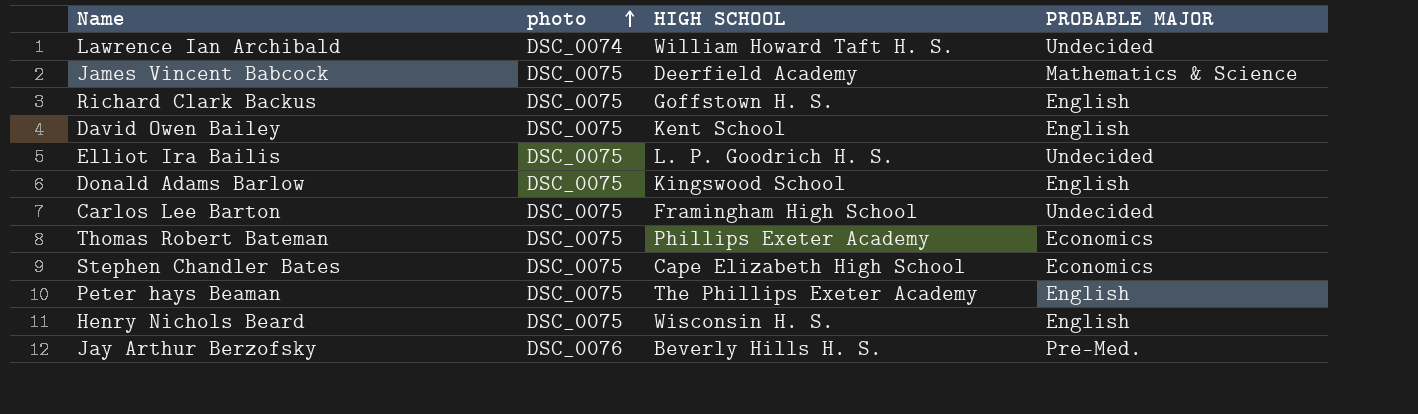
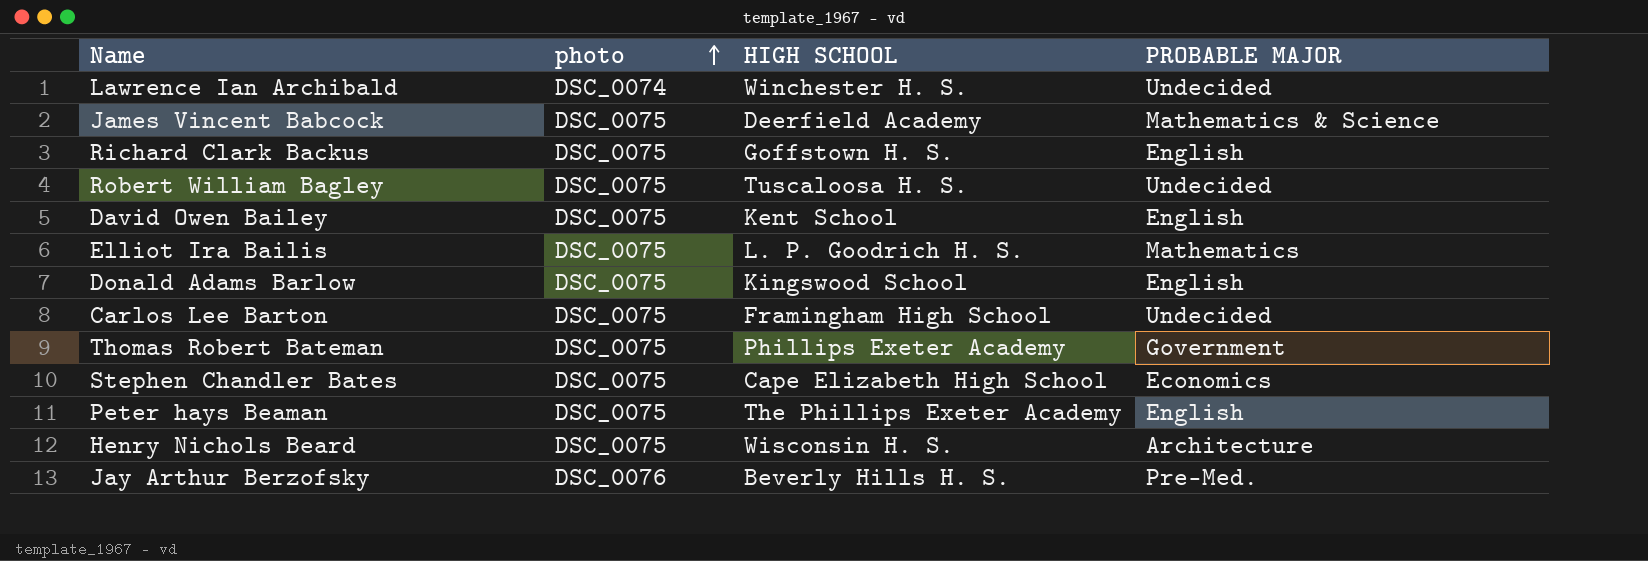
Lawrence Ian Archibald | HIGH SCHOOL: William Howard Taft H. S. -> Winchester H. S.
row Robert William Bagley: none -> DSC_0075 | Tuscaloosa H. S. | Undecided
Elliot Ira Bailis | PROBABLE MAJOR: Undecided -> Mathematics
Thomas Robert Bateman | PROBABLE MAJOR: Economics -> Government
Henry Nichols Beard | PROBABLE MAJOR: English -> Architecture

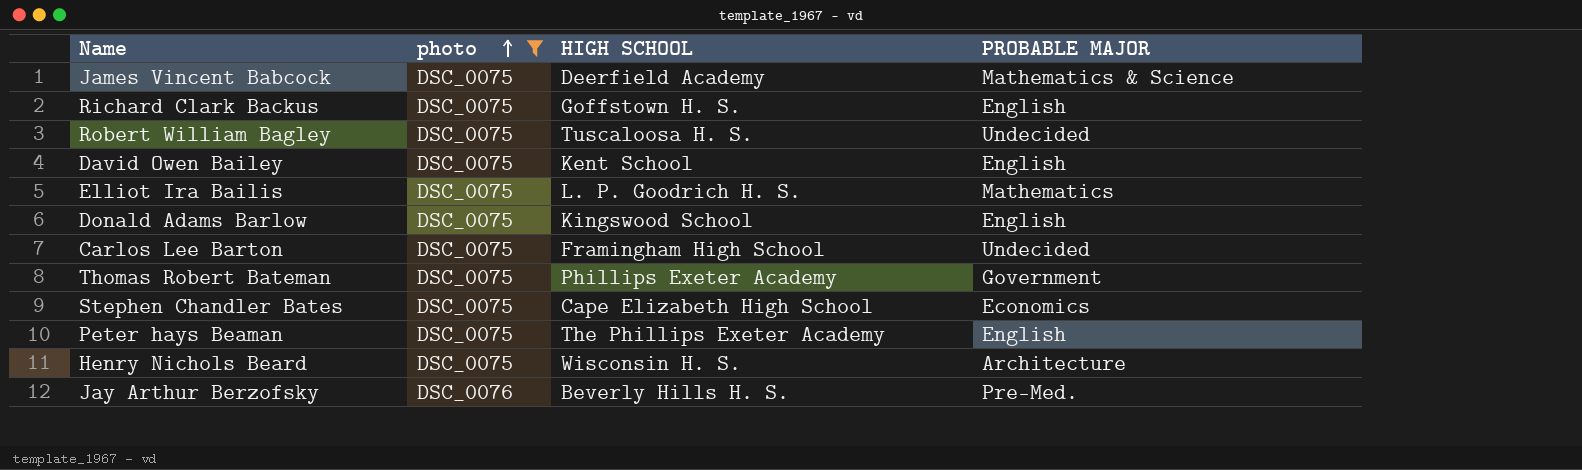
filter: none -> photo != DSC_0074

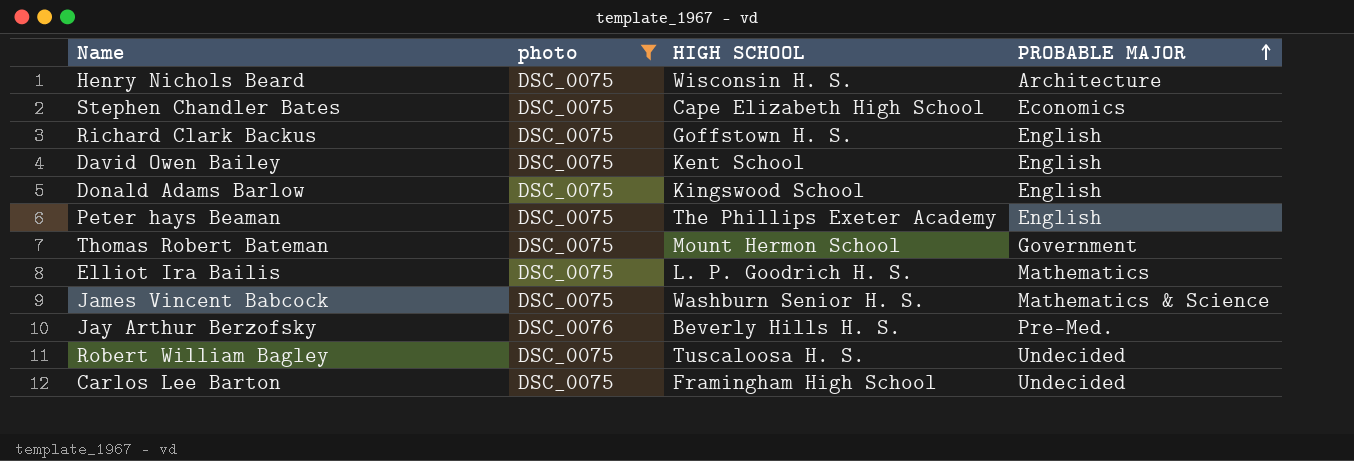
row order: photo ascending -> PROBABLE MAJOR ascending
Thomas Robert Bateman | HIGH SCHOOL: Phillips Exeter Academy -> Mount Hermon School
James Vincent Babcock | HIGH SCHOOL: Deerfield Academy -> Washburn Senior H. S.

